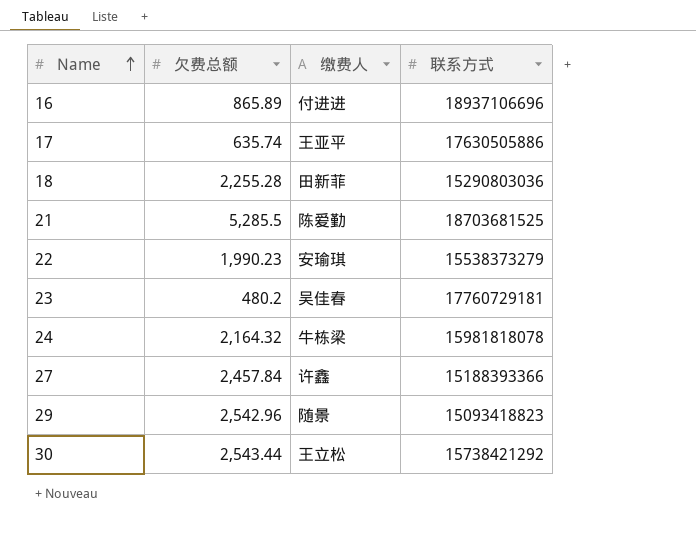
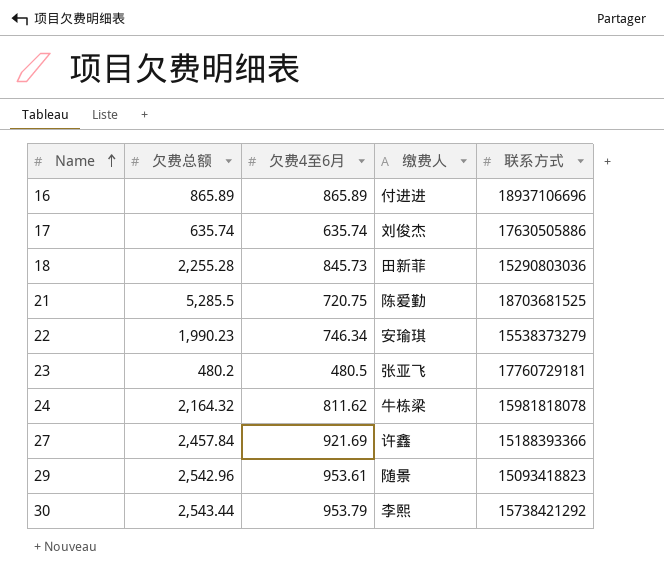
column 欠费4至6月 | position: none -> 3
17 | 缴费人: 王亚平 -> 刘俊杰
23 | 缴费人: 吴佳春 -> 张亚飞
30 | 缴费人: 王立松 -> 李熙

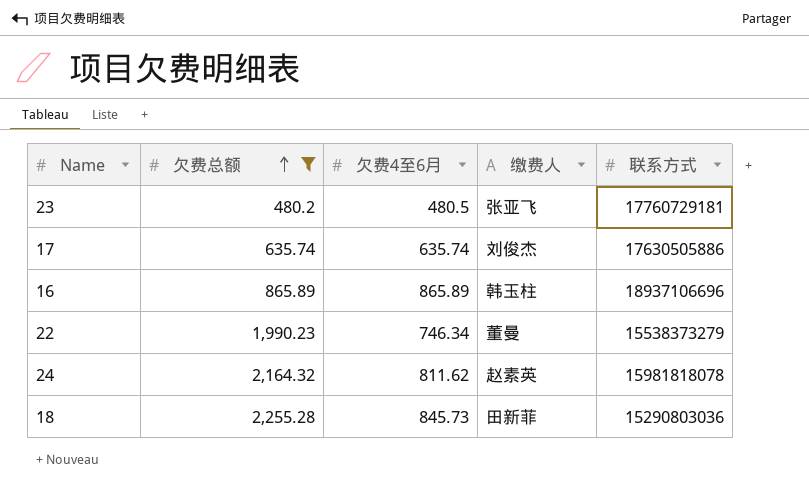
filter: none -> 欠费总额 <= 2,255.28
row order: Name ascending -> 欠费总额 ascending
16 | 缴费人: 付进进 -> 韩玉柱
22 | 缴费人: 安瑜琪 -> 董曼
24 | 缴费人: 牛栋梁 -> 赵素英

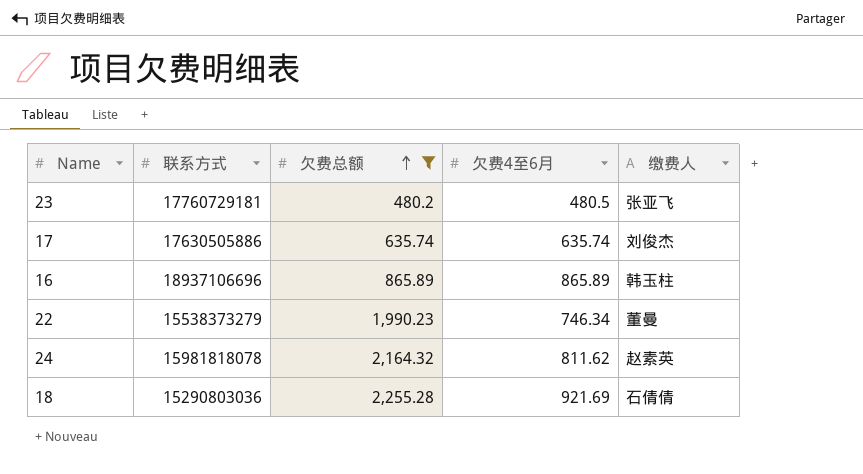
column 联系方式 | position: 5 -> 2
18 | 欠费4至6月: 845.73 -> 921.69
18 | 缴费人: 田新菲 -> 石倩倩

